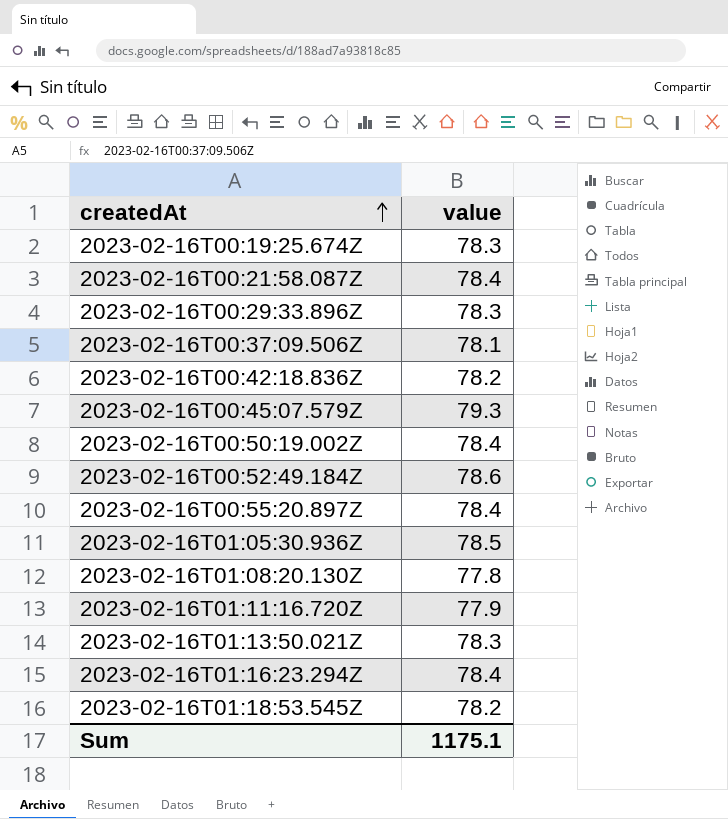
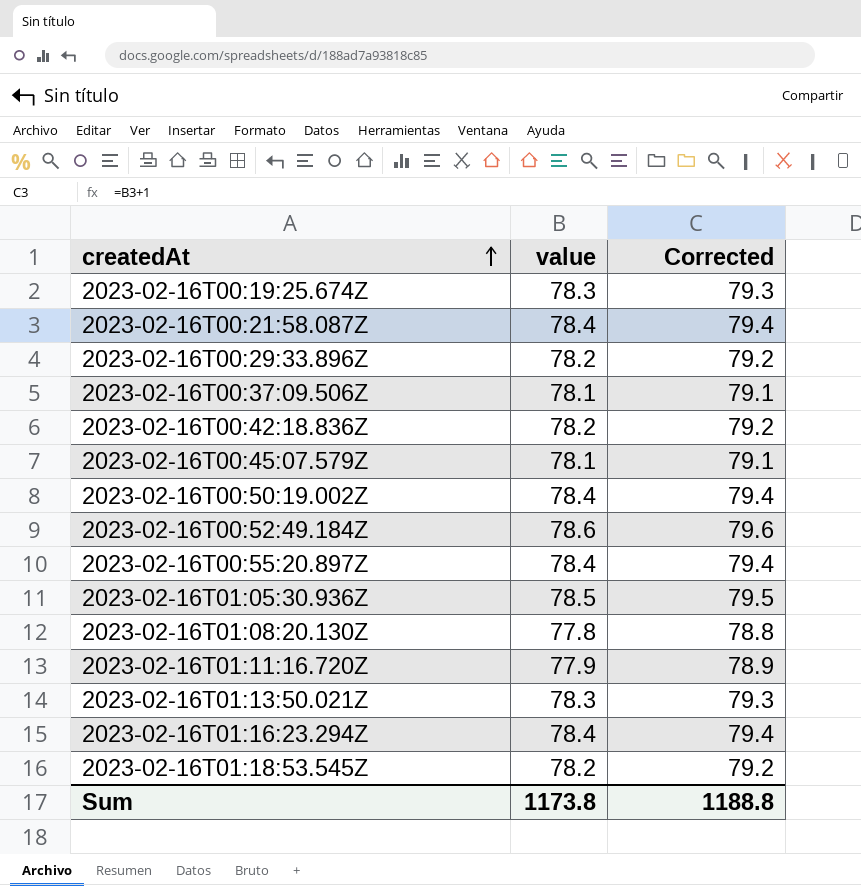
column Corrected | formula: none -> [value] + 1
2023-02-16T00:29:33.896Z | value: 78.3 -> 78.2
2023-02-16T00:45:07.579Z | value: 79.3 -> 78.1
Sum | value: 1175.1 -> 1173.8

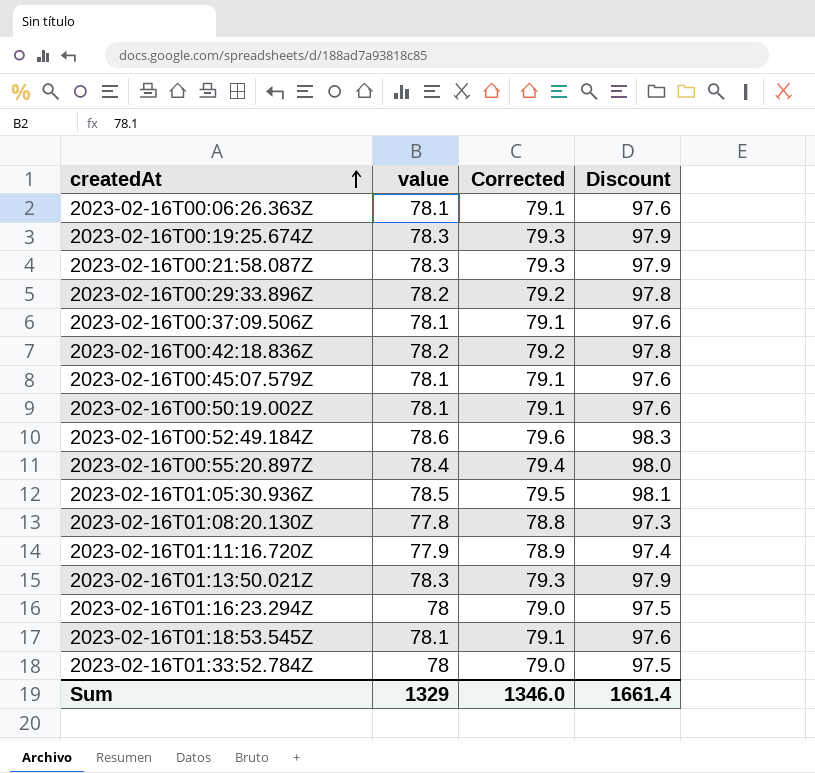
column Discount | formula: none -> [value] * 1.25
row 2023-02-16T00:06:26.363Z: none -> 78.1 | 79.1 | 97.6
2023-02-16T00:21:58.087Z | value: 78.4 -> 78.3
2023-02-16T00:21:58.087Z | Corrected: 79.4 -> 79.3
2023-02-16T00:50:19.002Z | value: 78.4 -> 78.1
2023-02-16T00:50:19.002Z | Corrected: 79.4 -> 79.1
2023-02-16T01:16:23.294Z | value: 78.4 -> 78
2023-02-16T01:16:23.294Z | Corrected: 79.4 -> 79.0
2023-02-16T01:18:53.545Z | value: 78.2 -> 78.1
2023-02-16T01:18:53.545Z | Corrected: 79.2 -> 79.1
row 2023-02-16T01:33:52.784Z: none -> 78 | 79.0 | 97.5
Sum | value: 1173.8 -> 1329
Sum | Corrected: 1188.8 -> 1346.0

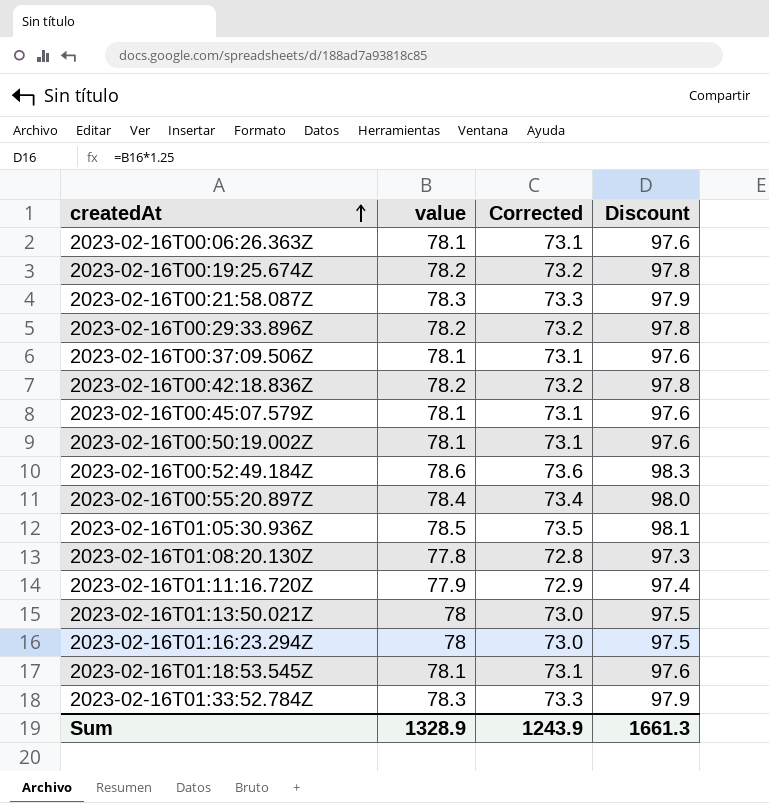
column Corrected | formula: [value] + 1 -> [value] - 5
2023-02-16T00:19:25.674Z | value: 78.3 -> 78.2
2023-02-16T00:19:25.674Z | Discount: 97.9 -> 97.8
2023-02-16T01:13:50.021Z | value: 78.3 -> 78
2023-02-16T01:13:50.021Z | Discount: 97.9 -> 97.5
2023-02-16T01:33:52.784Z | value: 78 -> 78.3
2023-02-16T01:33:52.784Z | Discount: 97.5 -> 97.9
Sum | value: 1329 -> 1328.9
Sum | Corrected: 1346.0 -> 1243.9
Sum | Discount: 1661.4 -> 1661.3

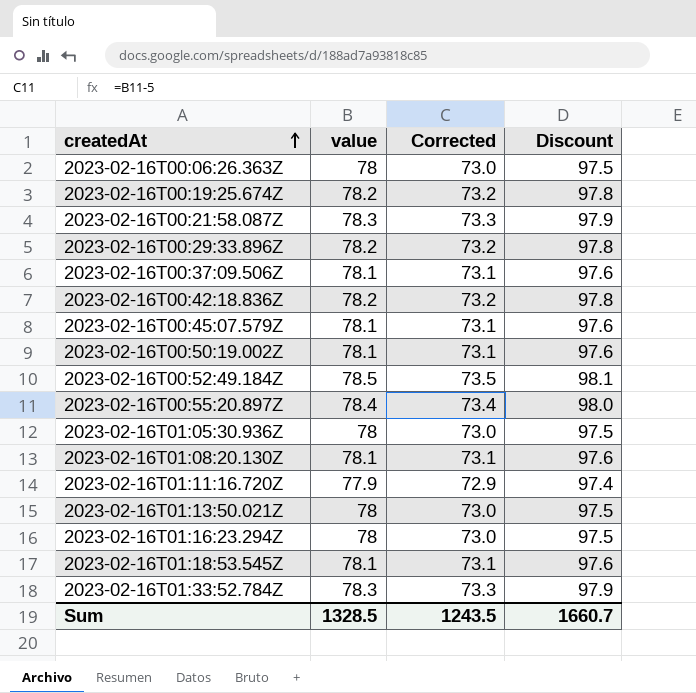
2023-02-16T00:06:26.363Z | value: 78.1 -> 78
2023-02-16T00:06:26.363Z | Corrected: 73.1 -> 73.0
2023-02-16T00:06:26.363Z | Discount: 97.6 -> 97.5
2023-02-16T00:52:49.184Z | value: 78.6 -> 78.5
2023-02-16T00:52:49.184Z | Corrected: 73.6 -> 73.5
2023-02-16T00:52:49.184Z | Discount: 98.3 -> 98.1
2023-02-16T01:05:30.936Z | value: 78.5 -> 78
2023-02-16T01:05:30.936Z | Corrected: 73.5 -> 73.0
2023-02-16T01:05:30.936Z | Discount: 98.1 -> 97.5
2023-02-16T01:08:20.130Z | value: 77.8 -> 78.1
2023-02-16T01:08:20.130Z | Corrected: 72.8 -> 73.1
2023-02-16T01:08:20.130Z | Discount: 97.3 -> 97.6
Sum | value: 1328.9 -> 1328.5
Sum | Corrected: 1243.9 -> 1243.5
Sum | Discount: 1661.3 -> 1660.7

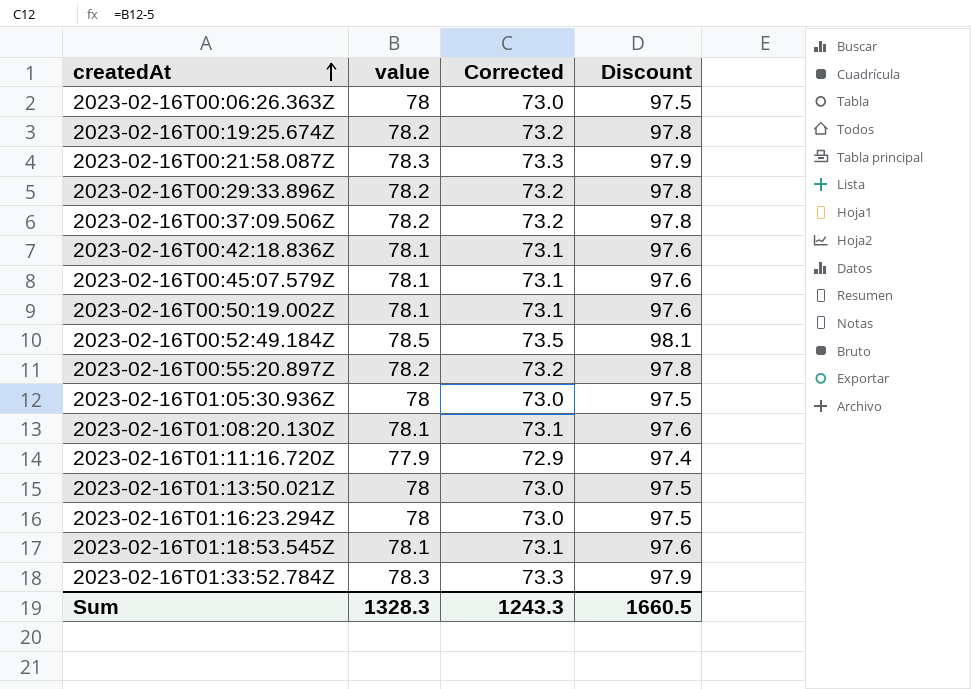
2023-02-16T00:37:09.506Z | value: 78.1 -> 78.2
2023-02-16T00:37:09.506Z | Corrected: 73.1 -> 73.2
2023-02-16T00:37:09.506Z | Discount: 97.6 -> 97.8
2023-02-16T00:42:18.836Z | value: 78.2 -> 78.1
2023-02-16T00:42:18.836Z | Corrected: 73.2 -> 73.1
2023-02-16T00:42:18.836Z | Discount: 97.8 -> 97.6
2023-02-16T00:55:20.897Z | value: 78.4 -> 78.2
2023-02-16T00:55:20.897Z | Corrected: 73.4 -> 73.2
2023-02-16T00:55:20.897Z | Discount: 98.0 -> 97.8
Sum | value: 1328.5 -> 1328.3
Sum | Corrected: 1243.5 -> 1243.3
Sum | Discount: 1660.7 -> 1660.5

